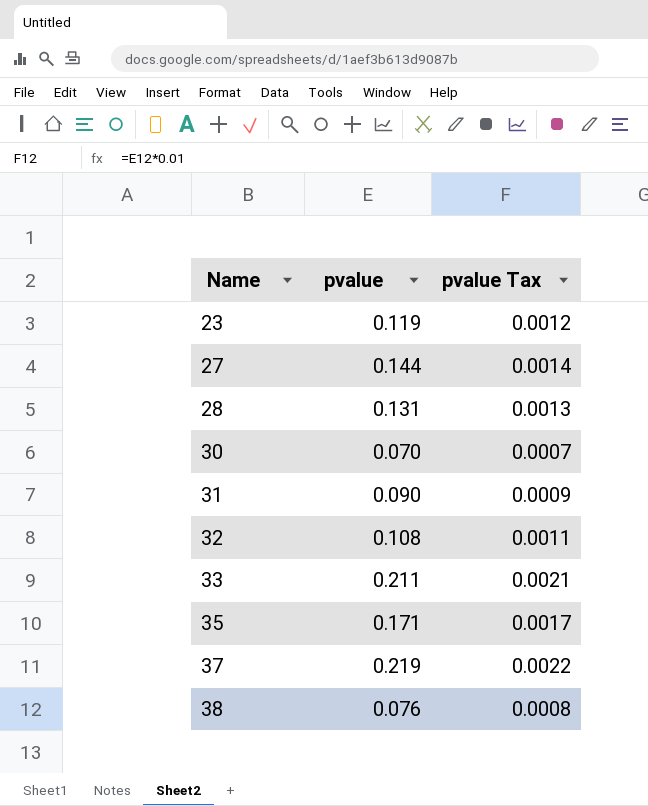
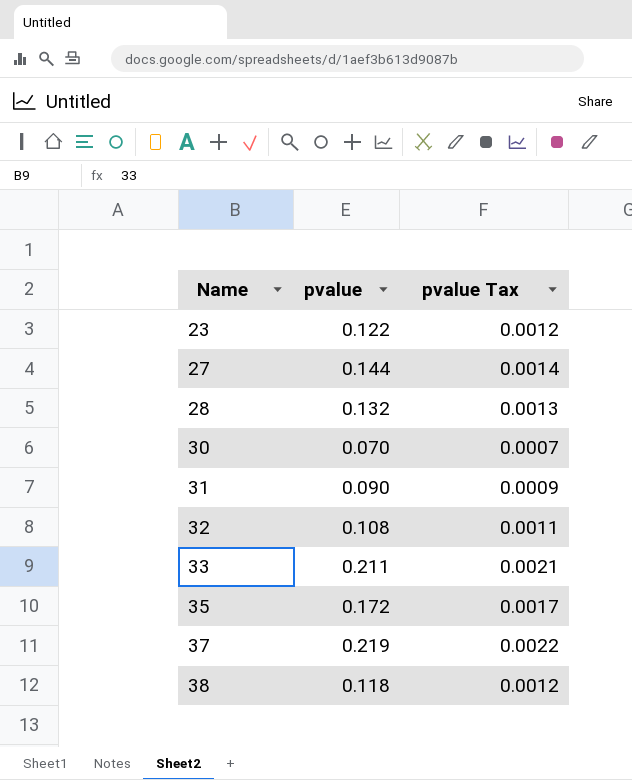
23 | pvalue: 0.119 -> 0.122
28 | pvalue: 0.131 -> 0.132
35 | pvalue: 0.171 -> 0.172
38 | pvalue: 0.076 -> 0.118
38 | pvalue Tax: 0.0008 -> 0.0012

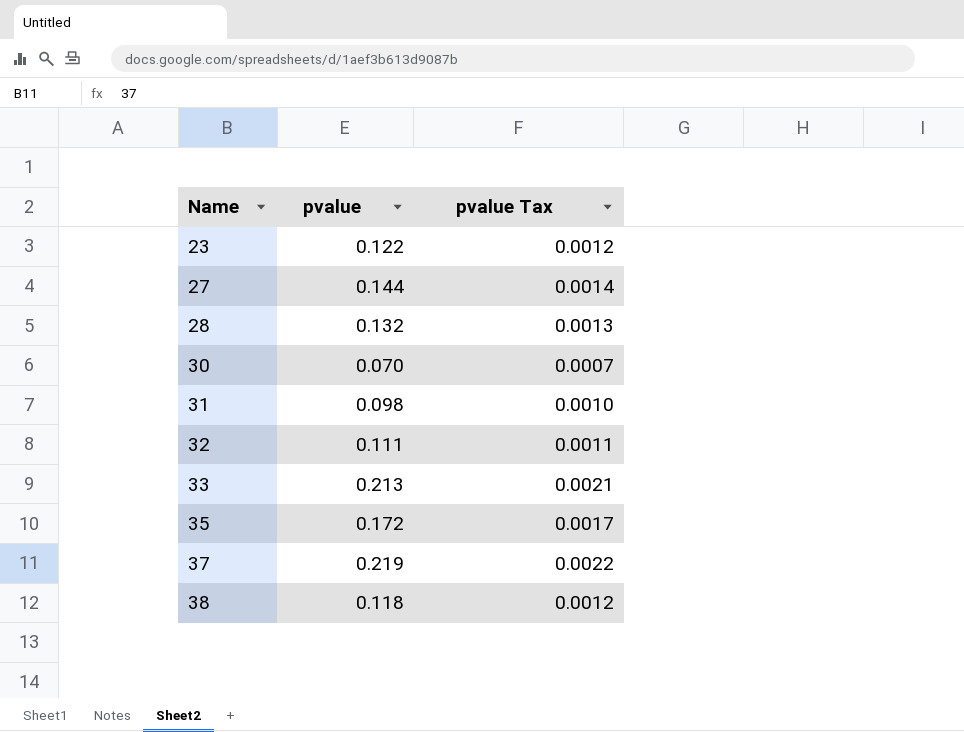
31 | pvalue: 0.090 -> 0.098
31 | pvalue Tax: 0.0009 -> 0.0010
32 | pvalue: 0.108 -> 0.111
33 | pvalue: 0.211 -> 0.213

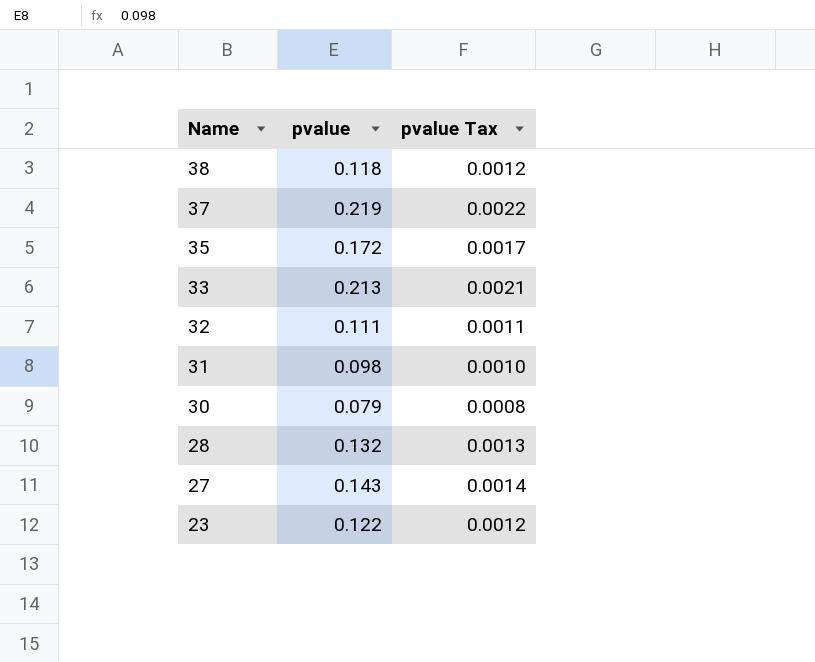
row order: Name ascending -> Name descending
30 | pvalue: 0.070 -> 0.079
30 | pvalue Tax: 0.0007 -> 0.0008
27 | pvalue: 0.144 -> 0.143

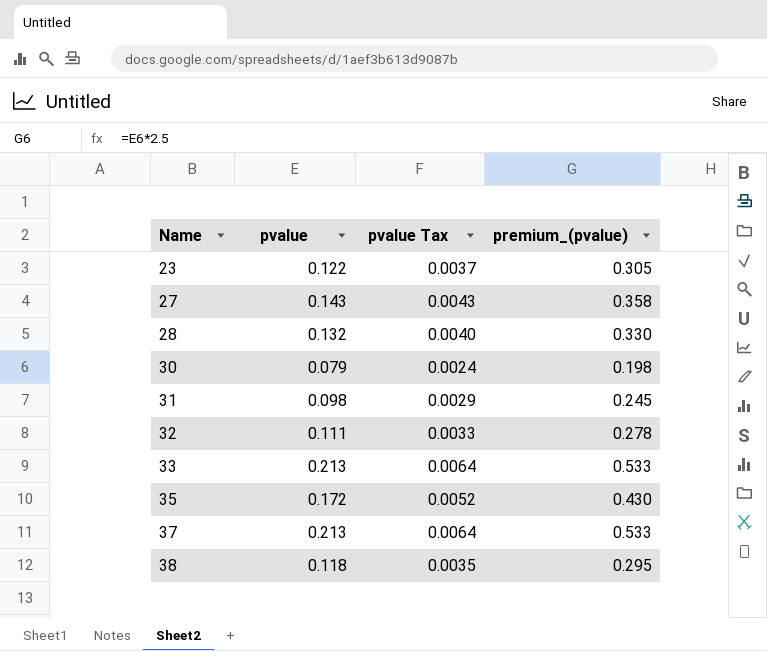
row order: Name descending -> Name ascending
column pvalue Tax | formula: [pvalue] * 0.01 -> [pvalue] * 0.03
column premium_(pvalue) | formula: none -> [pvalue] * 2.5
37 | pvalue: 0.219 -> 0.213

